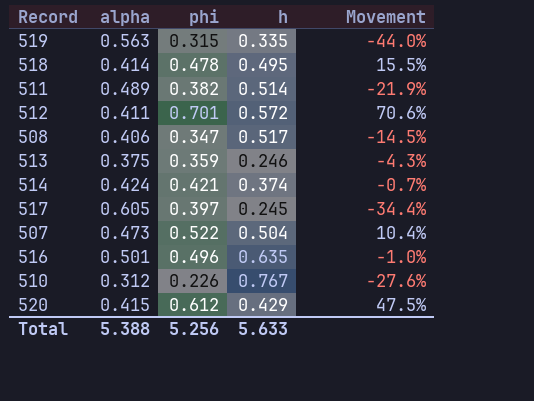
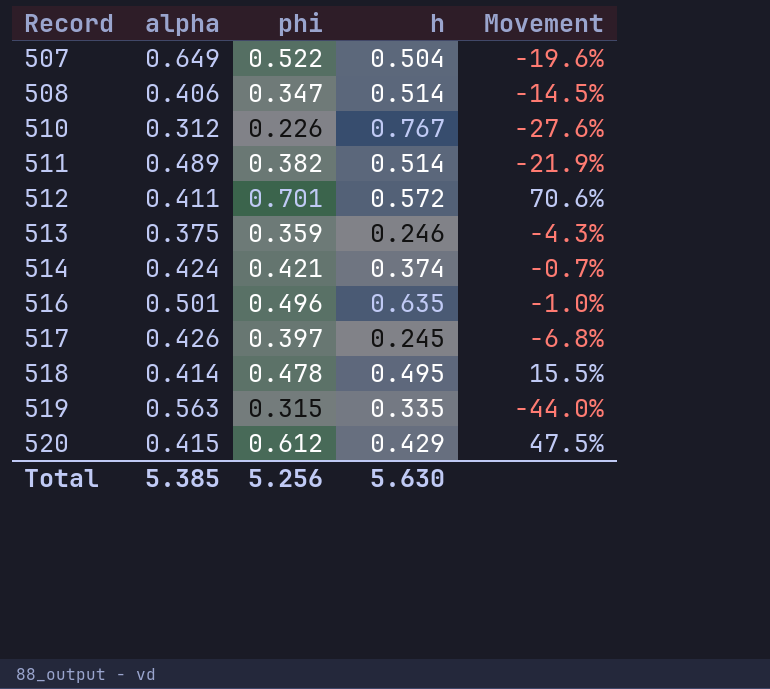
row order: none -> Record ascending
507 | alpha: 0.473 -> 0.649
507 | Movement: 10.4% -> -19.6%
508 | h: 0.517 -> 0.514
517 | alpha: 0.605 -> 0.426
517 | Movement: -34.4% -> -6.8%
Total | alpha: 5.388 -> 5.385
Total | h: 5.633 -> 5.630

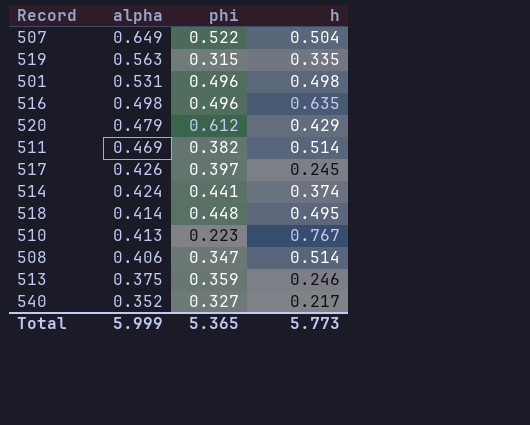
row order: Record ascending -> alpha descending
column Movement | formula: ([phi] - [alpha]) / [alpha] -> none
row 512: 0.411 | 0.701 | 0.572 | 70.6% -> none
row 501: none -> 0.531 | 0.496 | 0.498
516 | alpha: 0.501 -> 0.498
520 | alpha: 0.415 -> 0.479
511 | alpha: 0.489 -> 0.469
514 | phi: 0.421 -> 0.441
518 | phi: 0.478 -> 0.448
510 | alpha: 0.312 -> 0.413
510 | phi: 0.226 -> 0.223
row 540: none -> 0.352 | 0.327 | 0.217
Total | alpha: 5.385 -> 5.999
Total | phi: 5.256 -> 5.365
Total | h: 5.630 -> 5.773

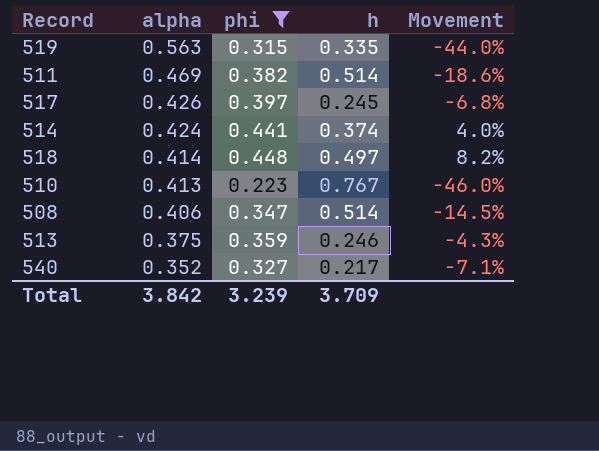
filter: none -> phi <= 0.448
column Movement | formula: none -> ([phi] - [alpha]) / [alpha]
518 | h: 0.495 -> 0.497
Total | alpha: 5.999 -> 3.842
Total | phi: 5.365 -> 3.239
Total | h: 5.773 -> 3.709

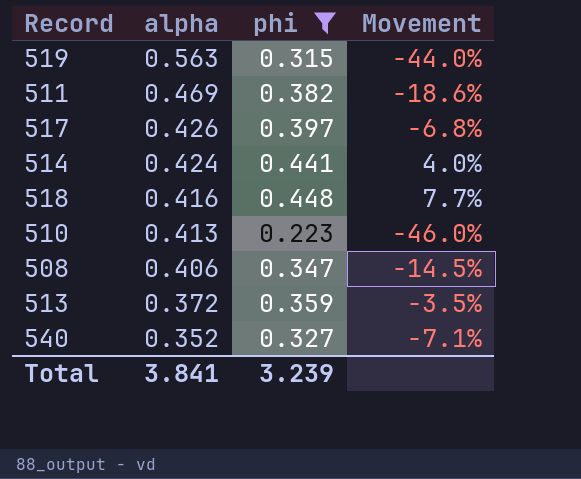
column h | position: 4 -> none
518 | alpha: 0.414 -> 0.416
518 | Movement: 8.2% -> 7.7%
513 | alpha: 0.375 -> 0.372
513 | Movement: -4.3% -> -3.5%
Total | alpha: 3.842 -> 3.841

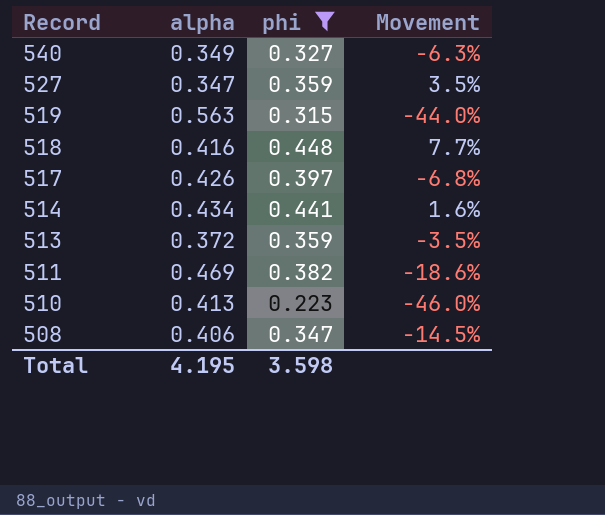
row order: alpha descending -> Record descending
540 | alpha: 0.352 -> 0.349
540 | Movement: -7.1% -> -6.3%
row 527: none -> 0.347 | 0.359 | 3.5%
514 | alpha: 0.424 -> 0.434
514 | Movement: 4.0% -> 1.6%
Total | alpha: 3.841 -> 4.195
Total | phi: 3.239 -> 3.598

